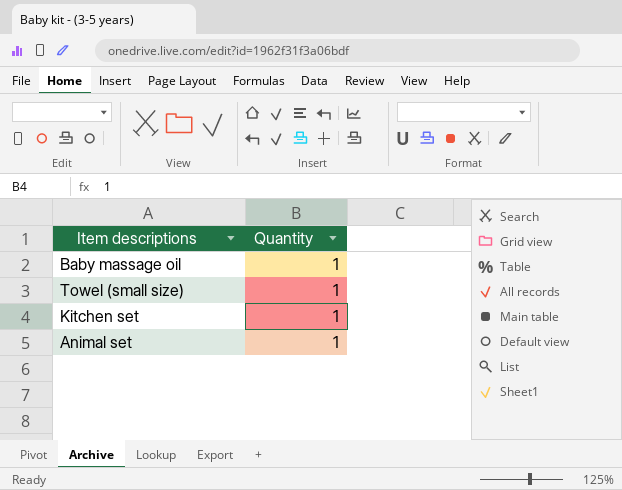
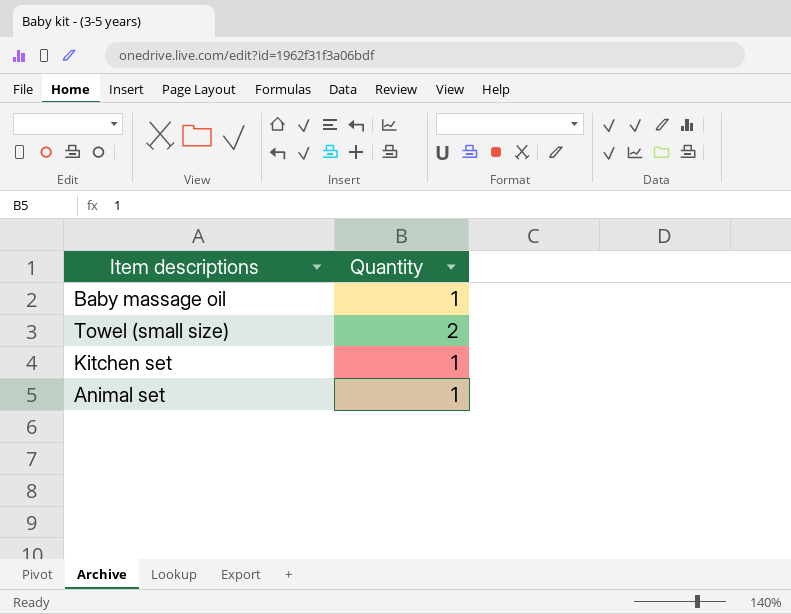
Towel (small size) | Quantity: 1 -> 2

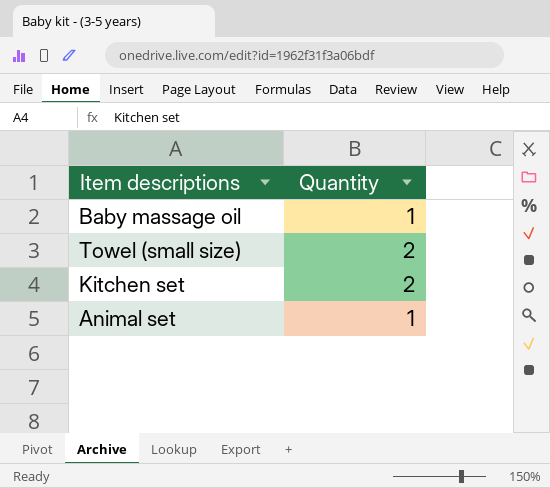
Kitchen set | Quantity: 1 -> 2

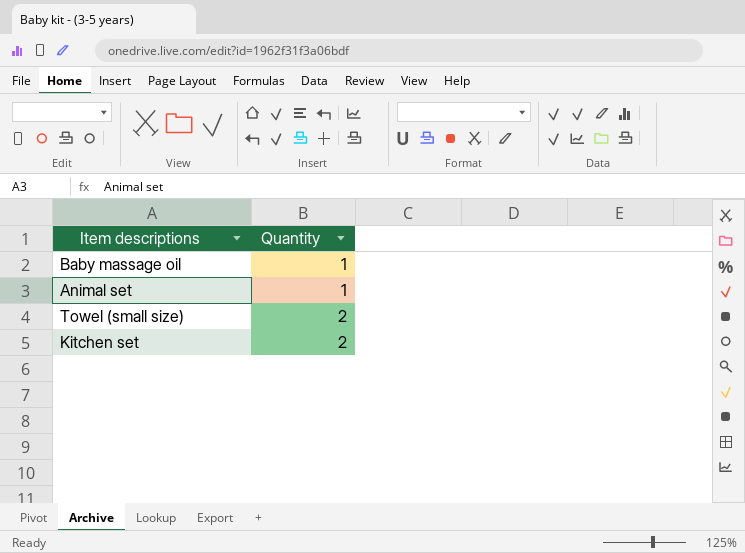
row order: none -> Quantity ascending

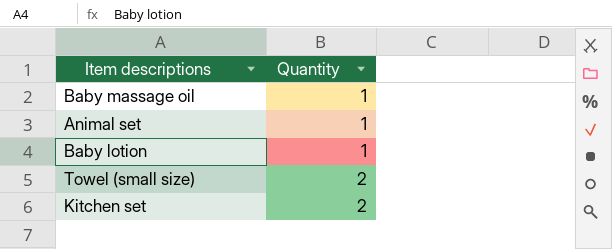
row Baby lotion: none -> 1

